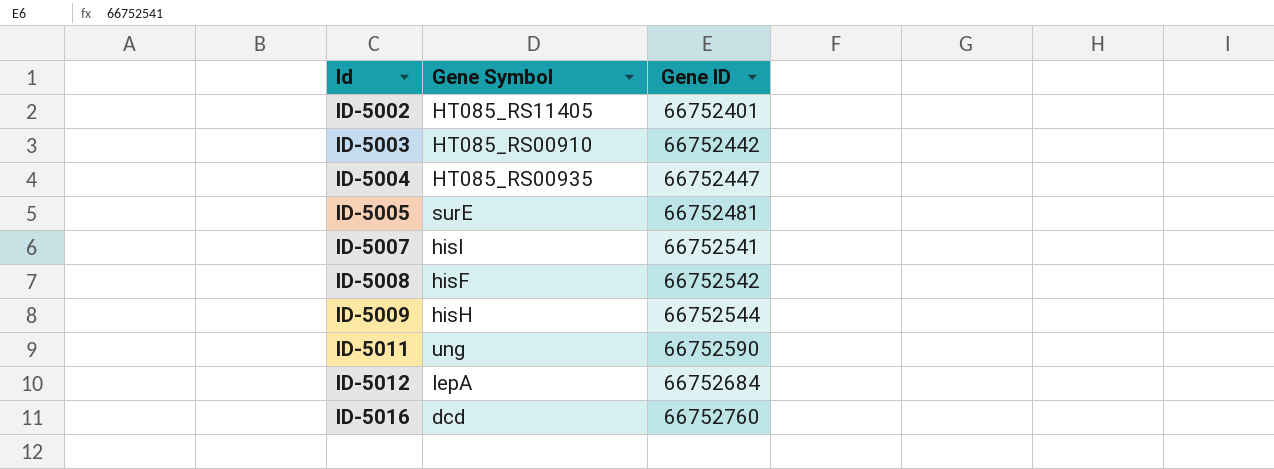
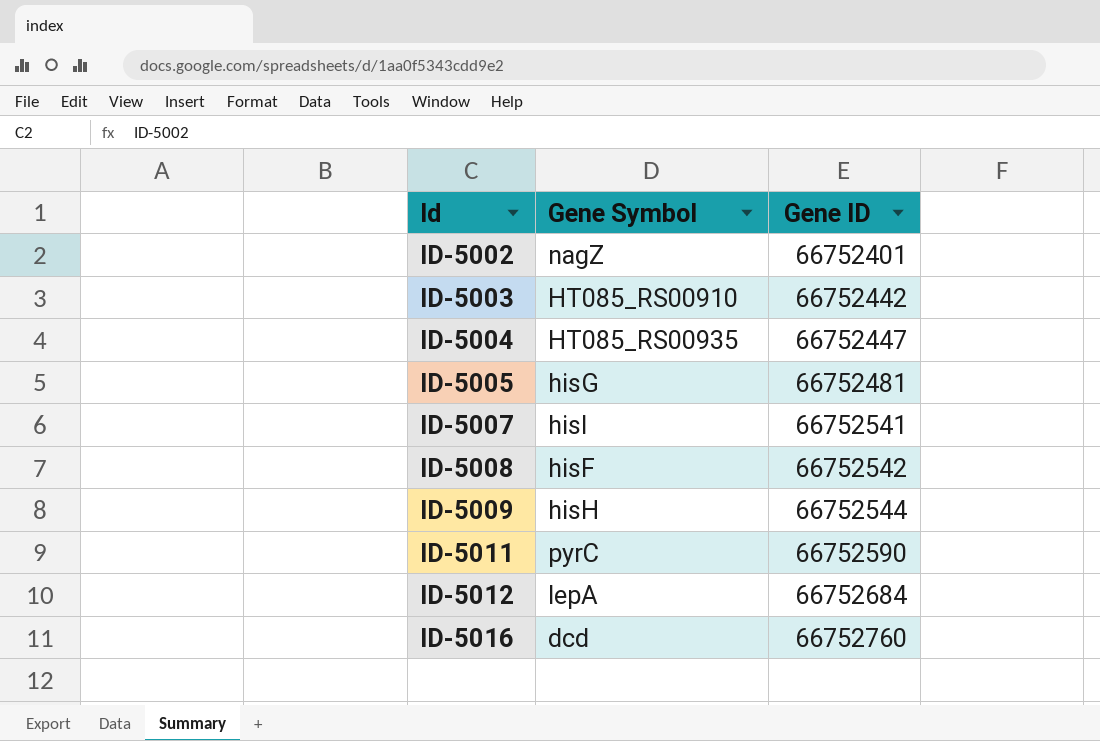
ID-5002 | Gene Symbol: HT085_RS11405 -> nagZ
ID-5005 | Gene Symbol: surE -> hisG
ID-5011 | Gene Symbol: ung -> pyrC

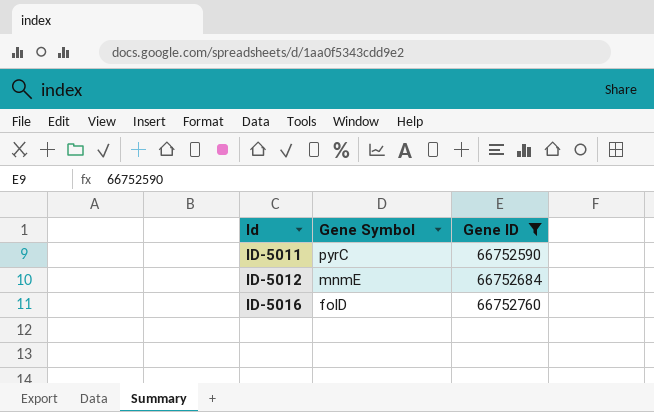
filter: none -> Gene ID >= 66752590
ID-5012 | Gene Symbol: lepA -> mnmE
ID-5016 | Gene Symbol: dcd -> folD

